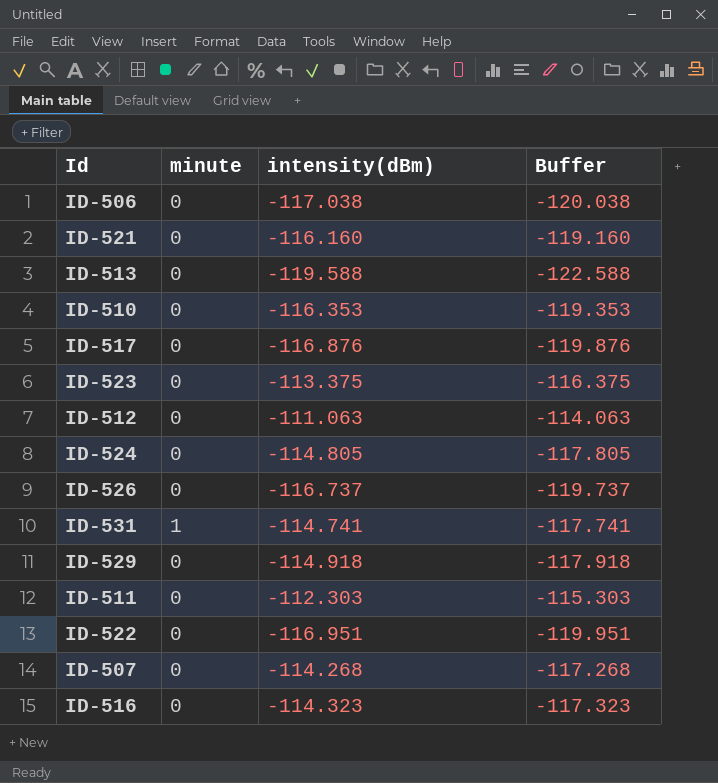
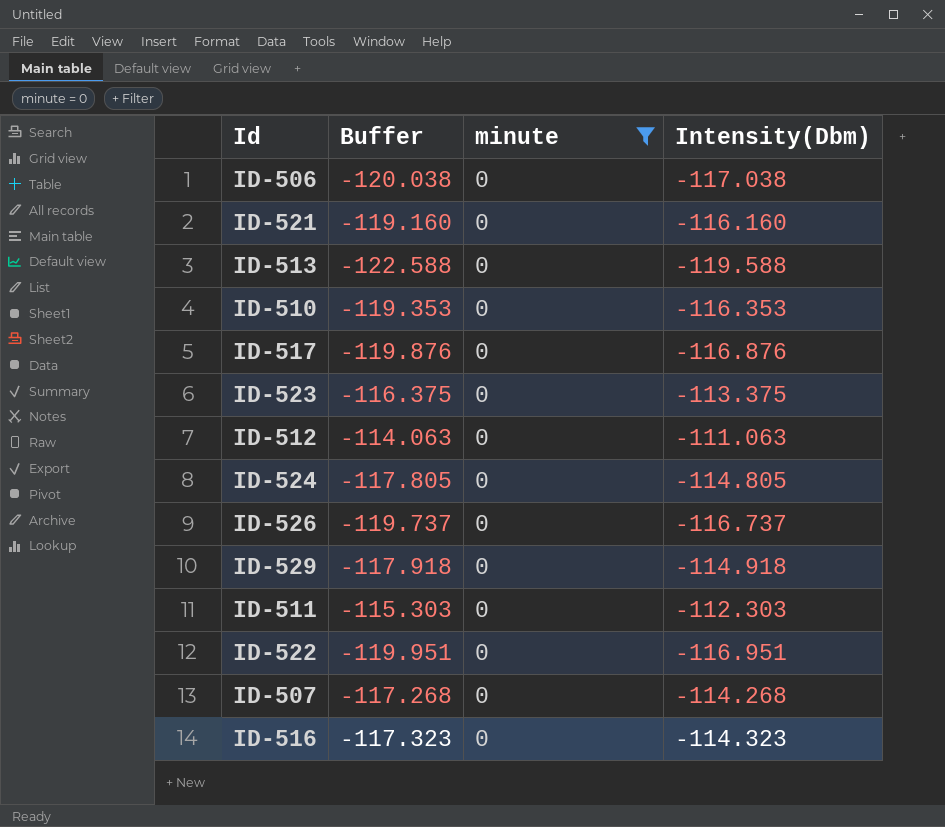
filter: none -> minute = 0
column Buffer | position: 4 -> 2
column name: intensity(dBm) -> Intensity(Dbm)

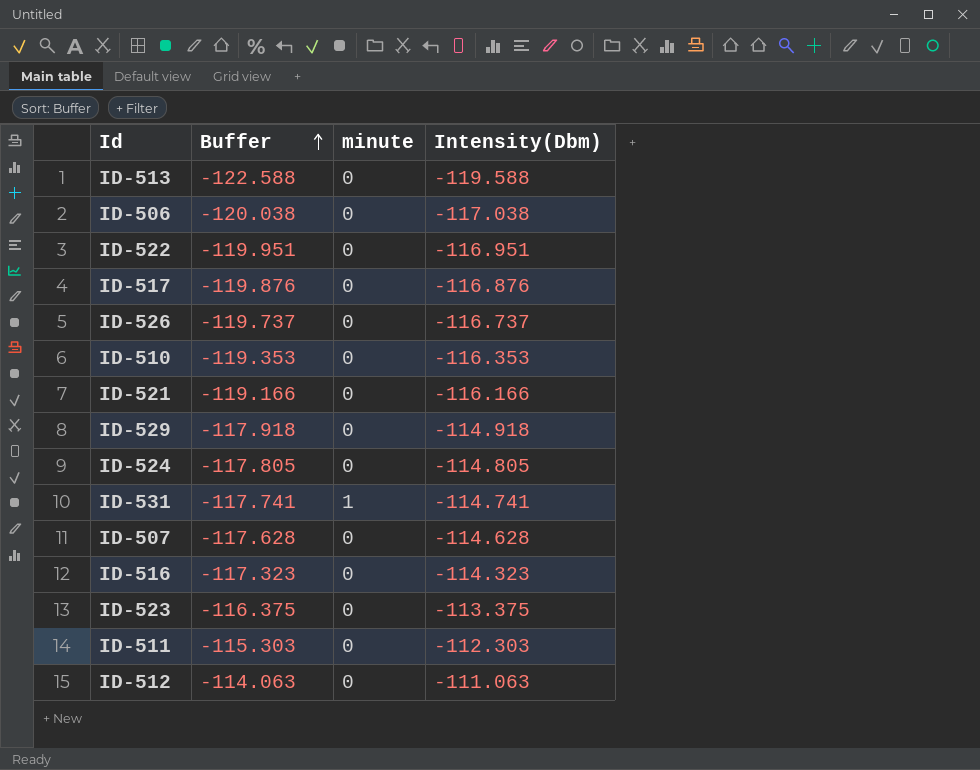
filter: minute = 0 -> none
row order: none -> Buffer ascending
ID-521 | Buffer: -119.160 -> -119.166
ID-521 | Intensity(Dbm): -116.160 -> -116.166
ID-507 | Buffer: -117.268 -> -117.628
ID-507 | Intensity(Dbm): -114.268 -> -114.628

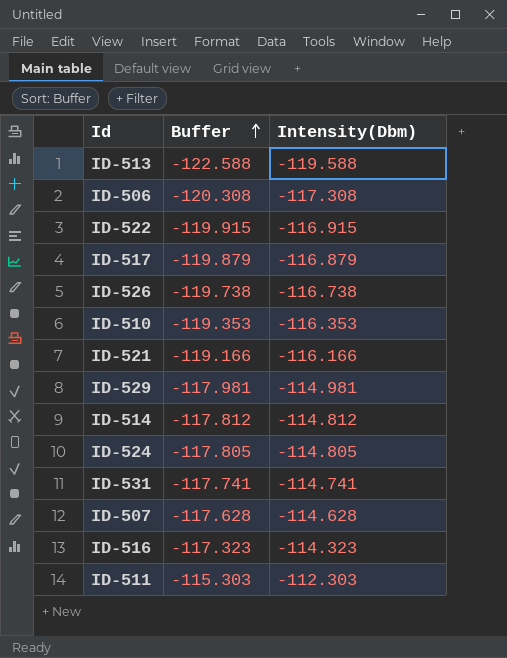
column minute | position: 3 -> none
row ID-523: -116.375 | 0 | -113.375 -> none
row ID-512: -114.063 | 0 | -111.063 -> none
ID-506 | Buffer: -120.038 -> -120.308
ID-506 | Intensity(Dbm): -117.038 -> -117.308
ID-522 | Buffer: -119.951 -> -119.915
ID-522 | Intensity(Dbm): -116.951 -> -116.915
ID-517 | Buffer: -119.876 -> -119.879
ID-517 | Intensity(Dbm): -116.876 -> -116.879
ID-526 | Buffer: -119.737 -> -119.738
ID-526 | Intensity(Dbm): -116.737 -> -116.738
ID-529 | Buffer: -117.918 -> -117.981
ID-529 | Intensity(Dbm): -114.918 -> -114.981
row ID-514: none -> -117.812 | -114.812

